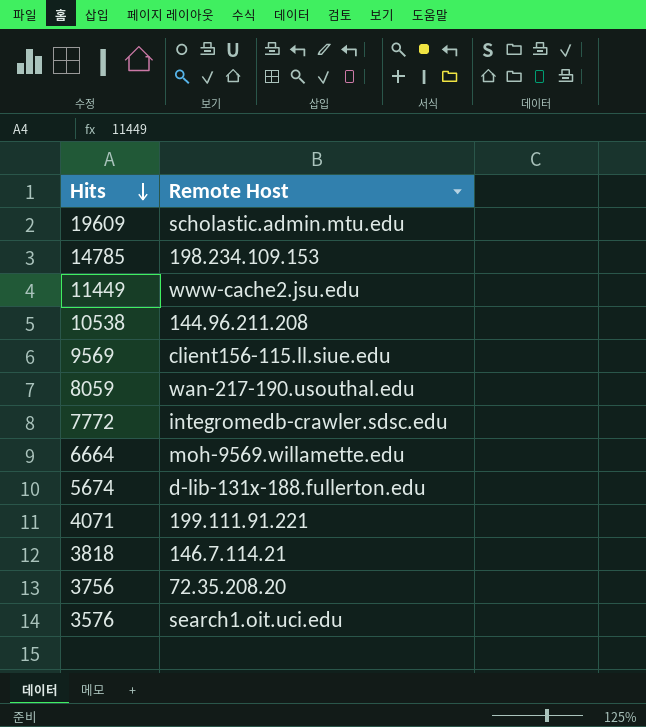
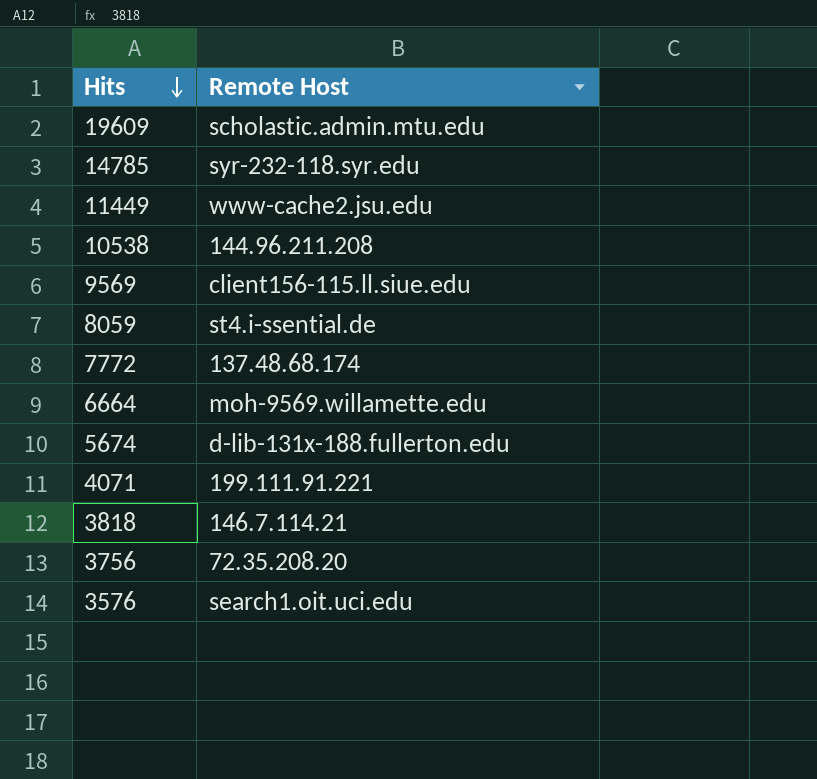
14785 | Remote Host: 198.234.109.153 -> syr-232-118.syr.edu
8059 | Remote Host: wan-217-190.usouthal.edu -> st4.i-ssential.de
7772 | Remote Host: integromedb-crawler.sdsc.edu -> 137.48.68.174

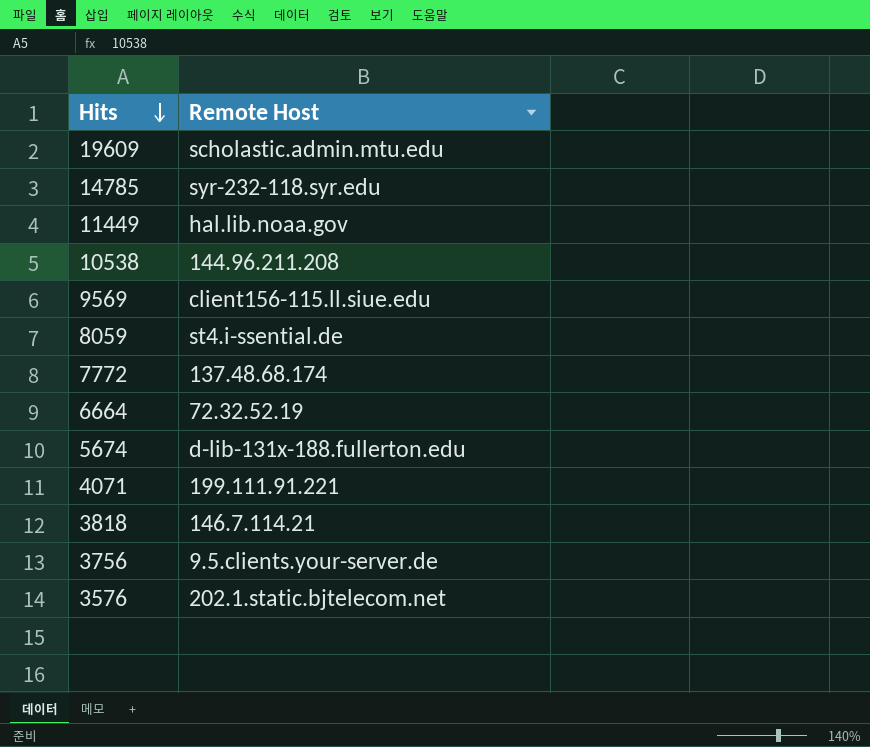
11449 | Remote Host: www-cache2.jsu.edu -> hal.lib.noaa.gov
6664 | Remote Host: moh-9569.willamette.edu -> 72.32.52.19
3756 | Remote Host: 72.35.208.20 -> 9.5.clients.your-server.de
3576 | Remote Host: search1.oit.uci.edu -> 202.1.static.bjtelecom.net

